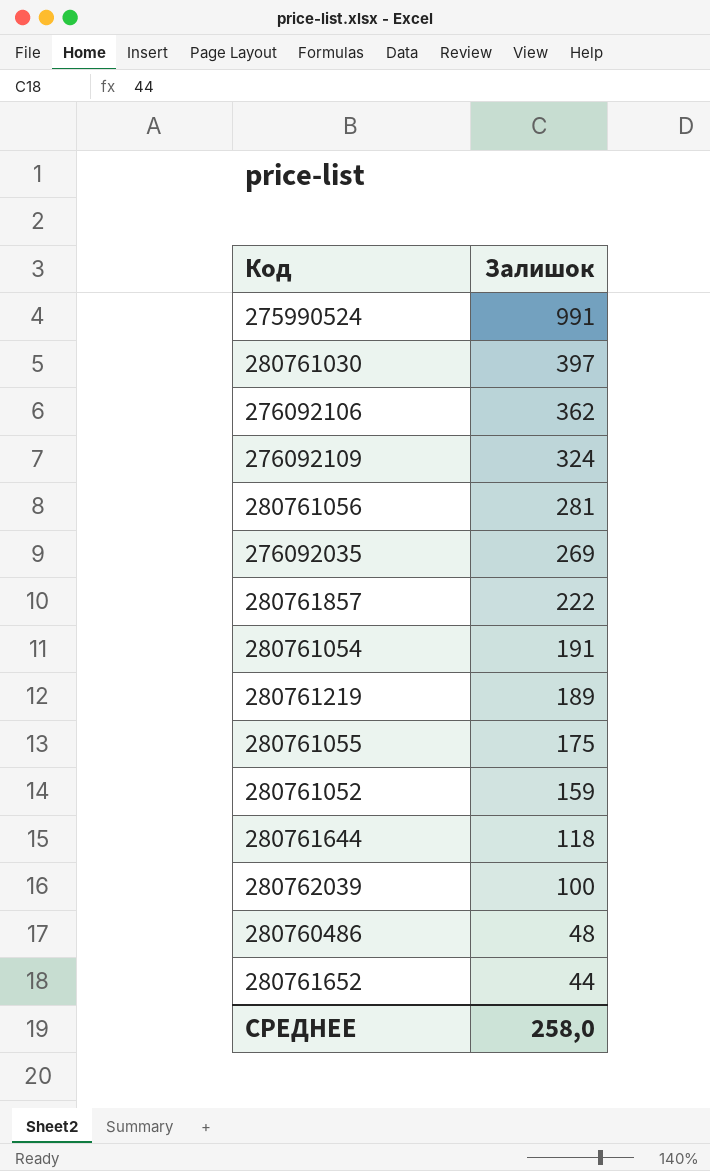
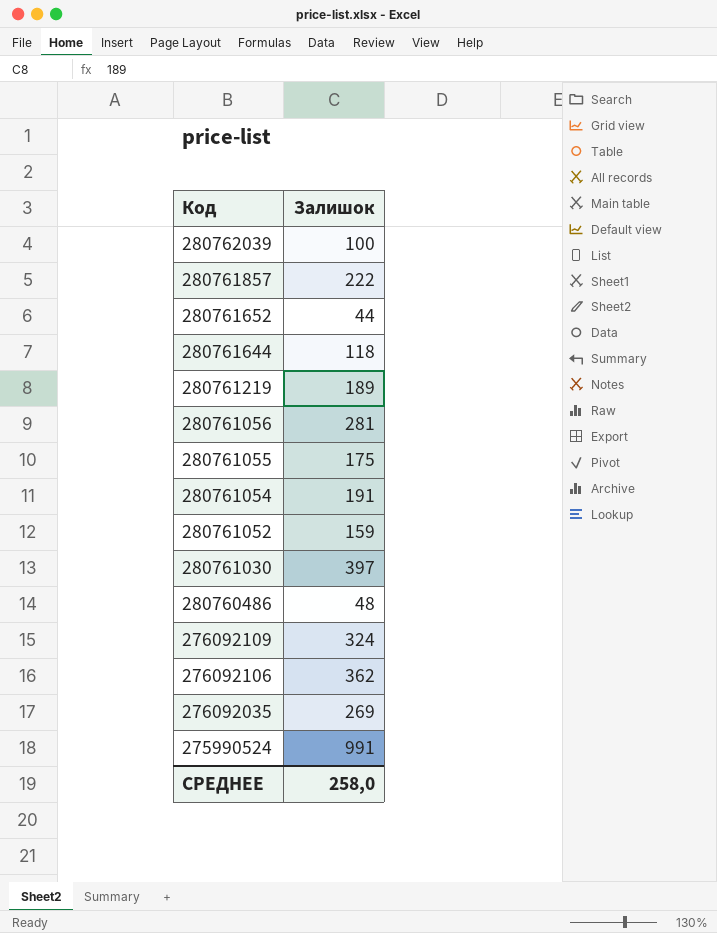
row order: Залишок descending -> Код descending

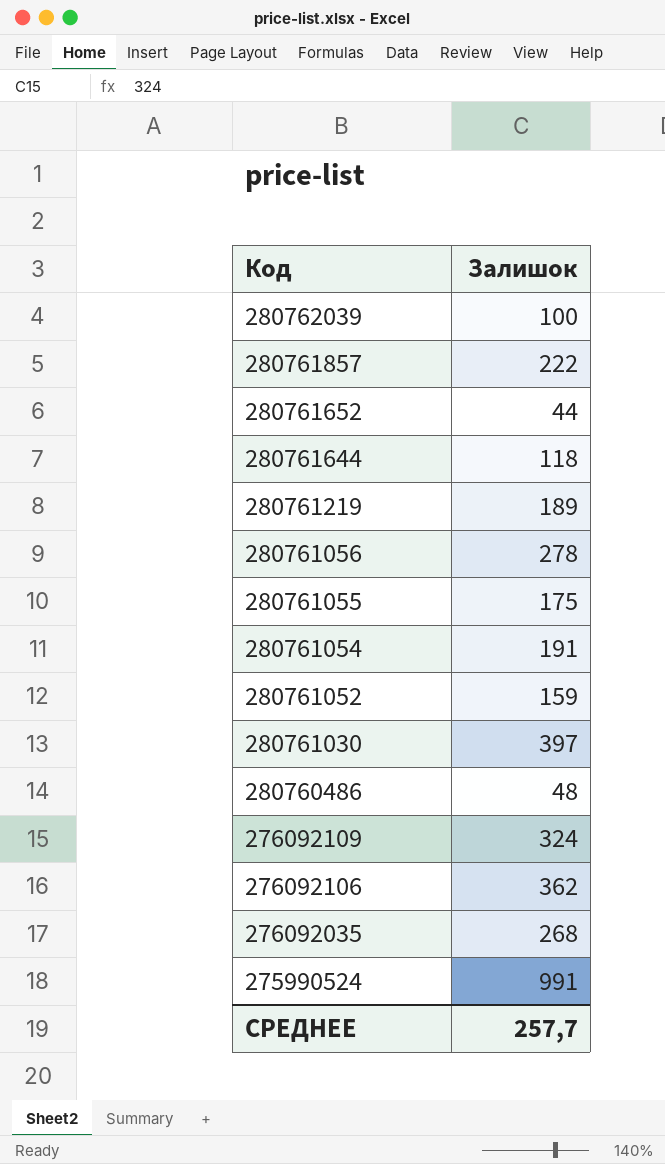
280761056 | Залишок: 281 -> 278
276092035 | Залишок: 269 -> 268
СРЕДНЕЕ | Залишок: 258,0 -> 257,7

